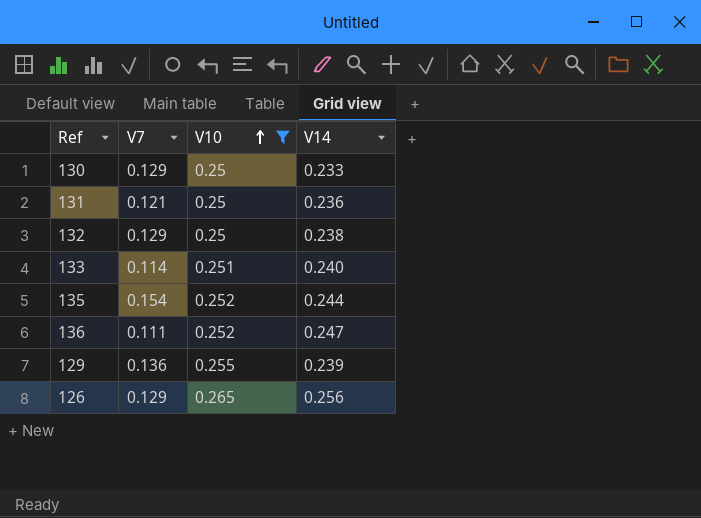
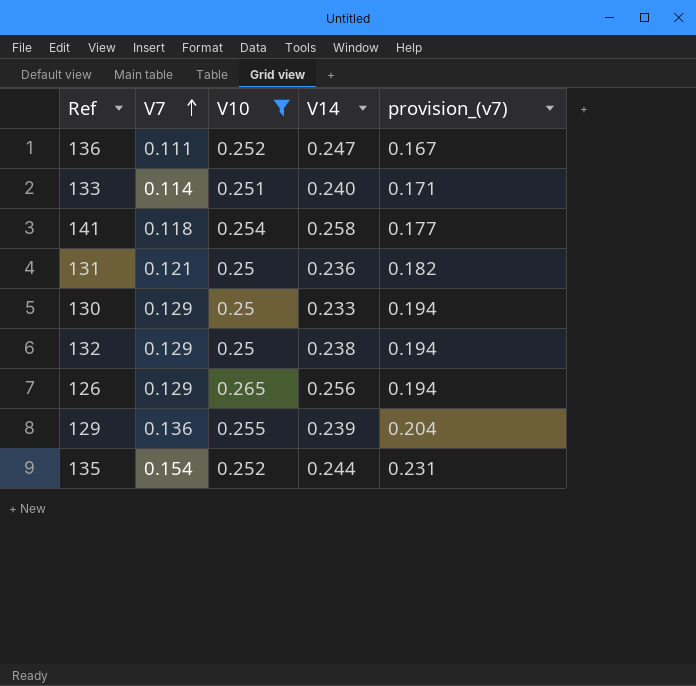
row order: V10 ascending -> V7 ascending
column provision_(v7) | formula: none -> [V7] * 1.5
row 141: none -> 0.118 | 0.254 | 0.258 | 0.177

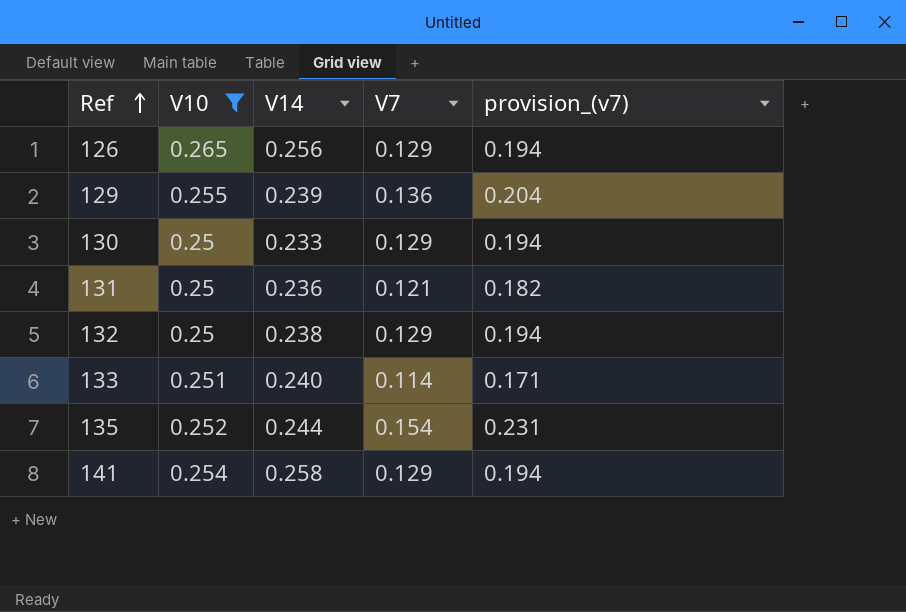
row order: V7 ascending -> Ref ascending
column V7 | position: 2 -> 4
row 136: 0.111 | 0.252 | 0.247 | 0.167 -> none
141 | V7: 0.118 -> 0.129
141 | provision_(v7): 0.177 -> 0.194

